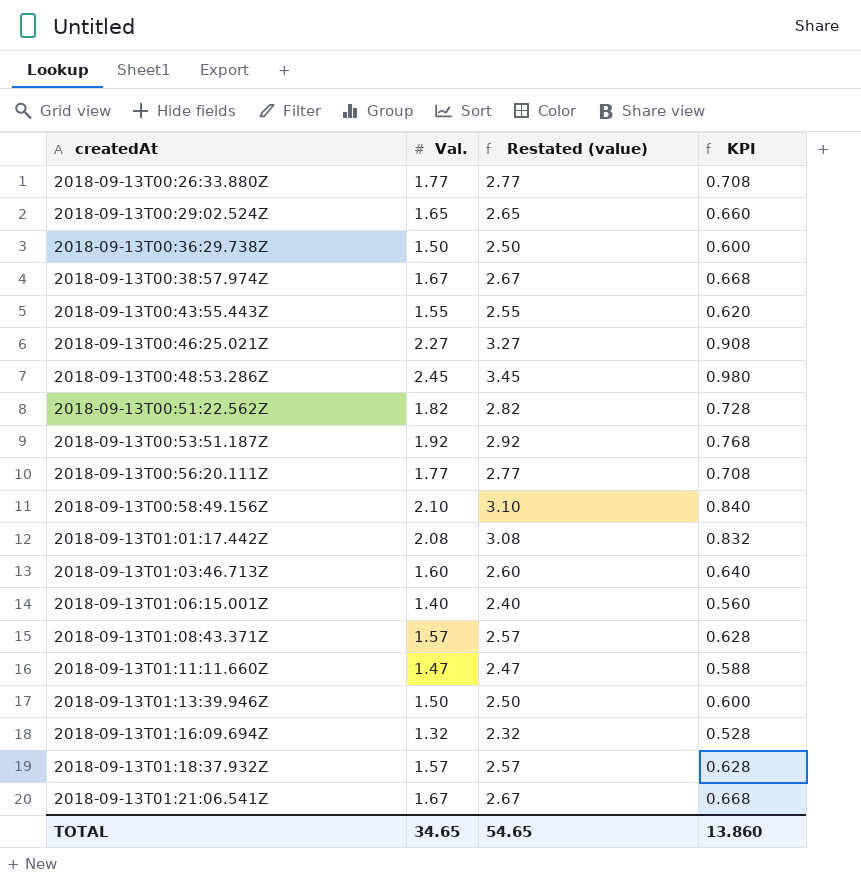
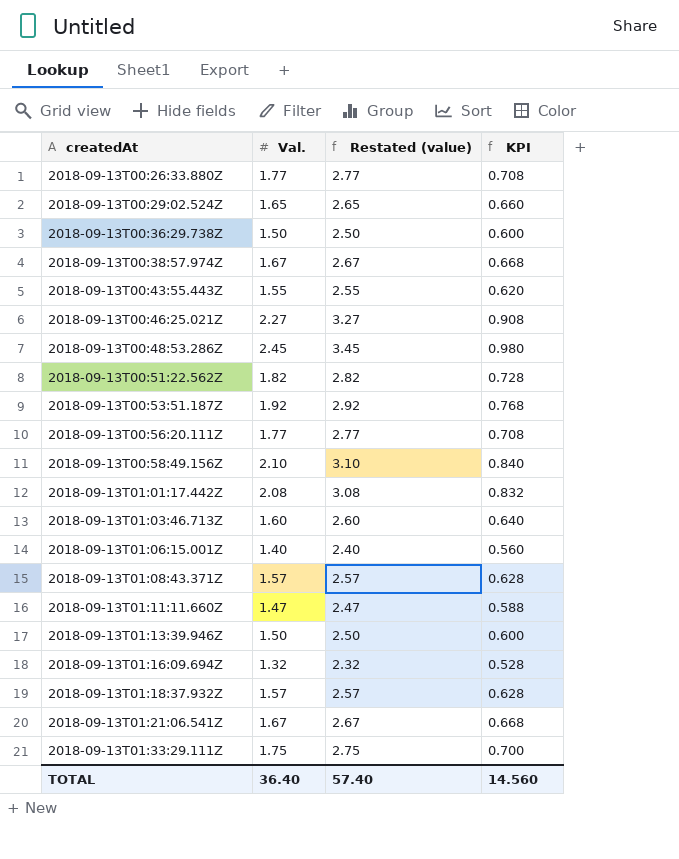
row 2018-09-13T01:33:29.111Z: none -> 1.75 | 2.75 | 0.700
TOTAL | Val.: 34.65 -> 36.40
TOTAL | Restated (value): 54.65 -> 57.40
TOTAL | KPI: 13.860 -> 14.560

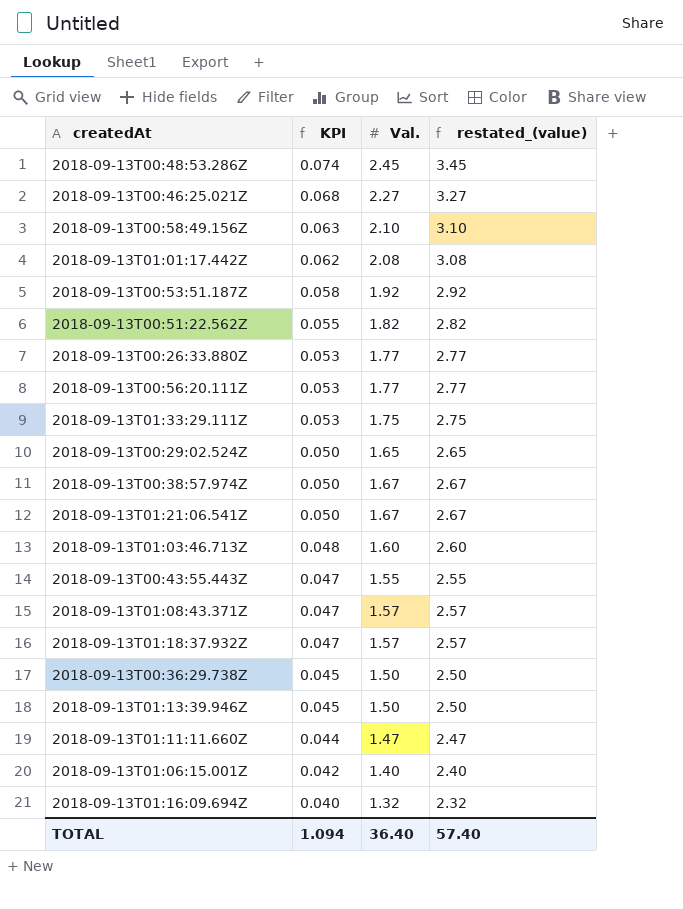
row order: createdAt ascending -> KPI descending
column KPI | formula: [Val.] * 0.4 -> [Val.] * 0.03
column KPI | position: 4 -> 2
column name: Restated (value) -> restated_(value)
TOTAL | KPI: 14.560 -> 1.094

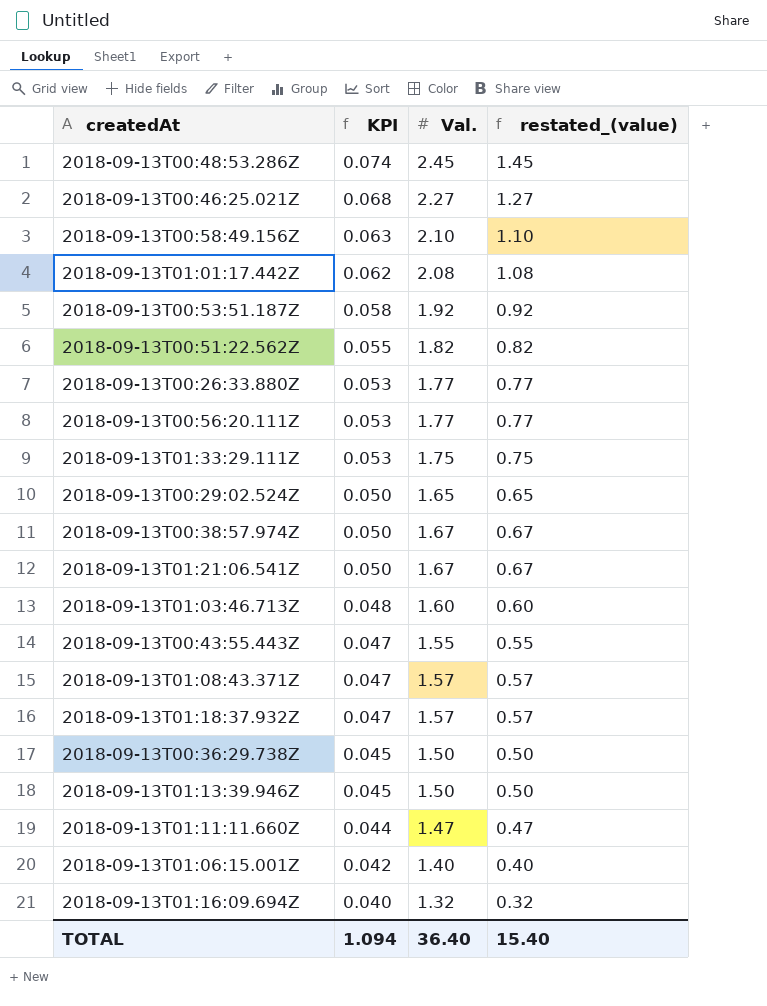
column restated_(value) | formula: [Val.] + 1 -> [Val.] - 1
TOTAL | restated_(value): 57.40 -> 15.40

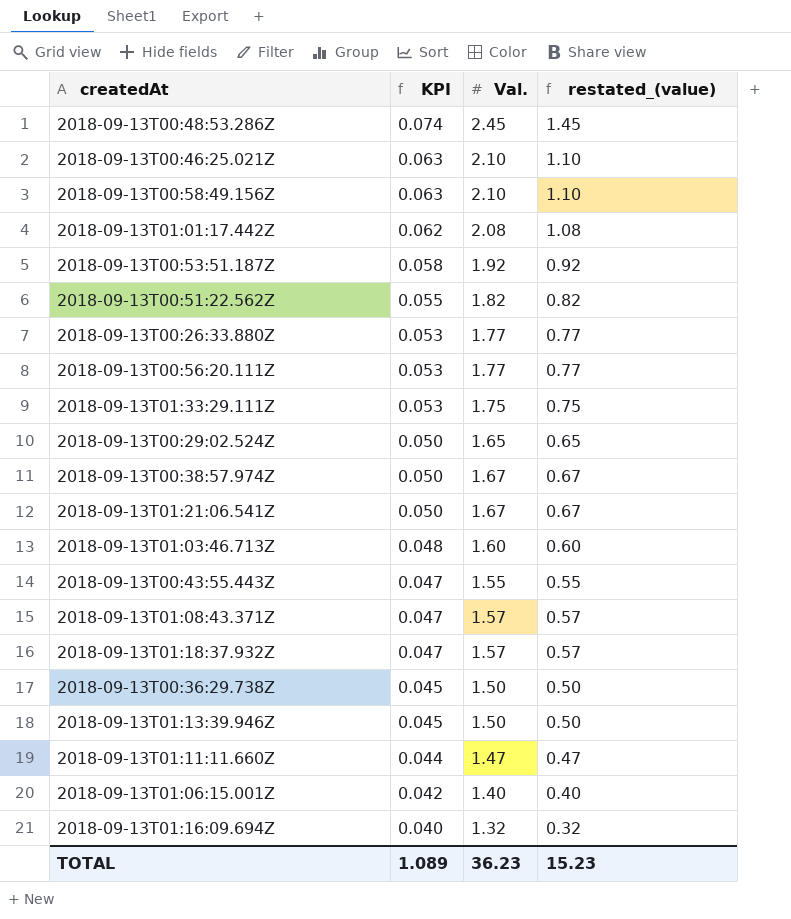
2018-09-13T00:46:25.021Z | KPI: 0.068 -> 0.063
2018-09-13T00:46:25.021Z | Val.: 2.27 -> 2.10
2018-09-13T00:46:25.021Z | restated_(value): 1.27 -> 1.10
TOTAL | KPI: 1.094 -> 1.089
TOTAL | Val.: 36.40 -> 36.23
TOTAL | restated_(value): 15.40 -> 15.23

